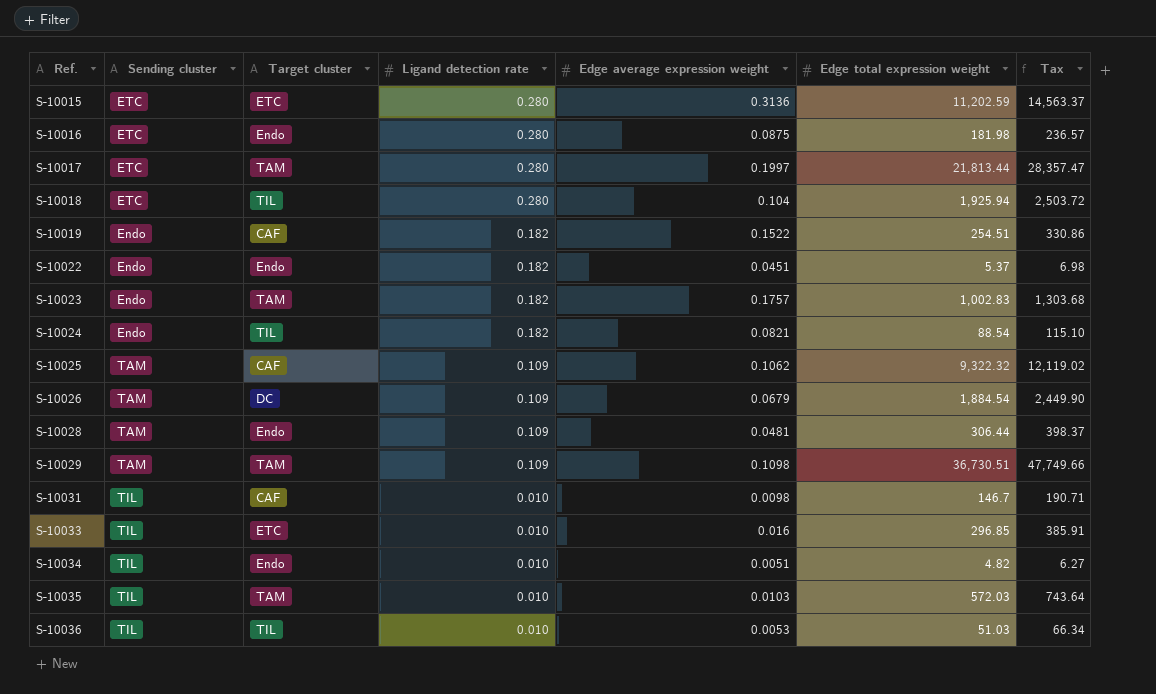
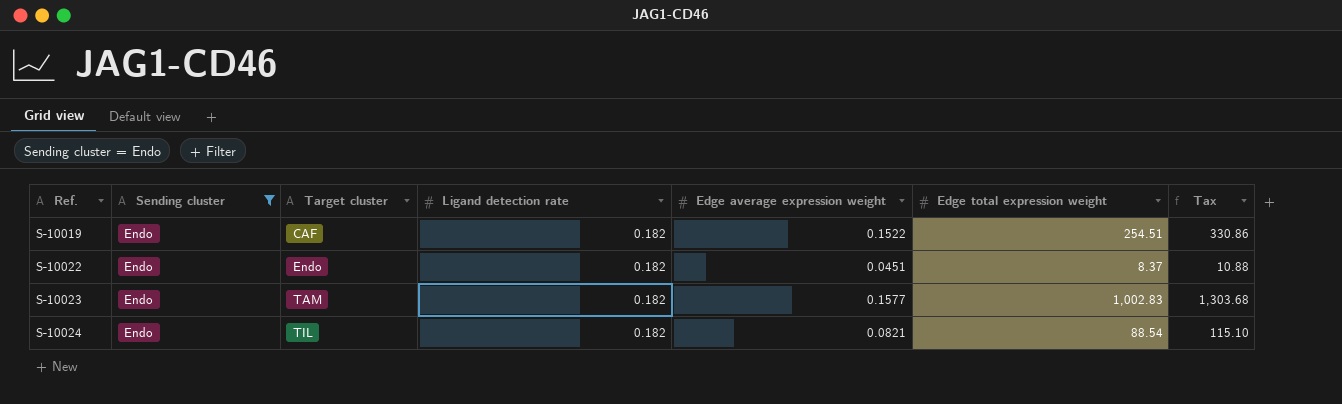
filter: none -> Sending cluster = Endo
S-10022 | Edge total expression weight: 5.37 -> 8.37
S-10022 | Tax: 6.98 -> 10.88
S-10023 | Edge average expression weight: 0.1757 -> 0.1577

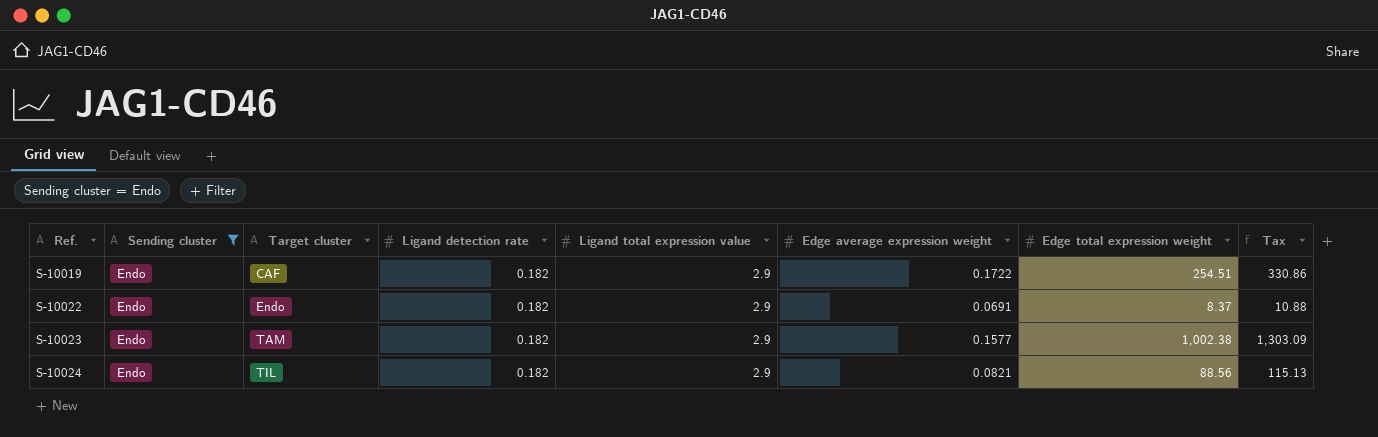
column Ligand total expression value | position: none -> 5
S-10019 | Edge average expression weight: 0.1522 -> 0.1722
S-10022 | Edge average expression weight: 0.0451 -> 0.0691
S-10023 | Edge total expression weight: 1,002.83 -> 1,002.38
S-10023 | Tax: 1,303.68 -> 1,303.09
S-10024 | Edge total expression weight: 88.54 -> 88.56
S-10024 | Tax: 115.10 -> 115.13

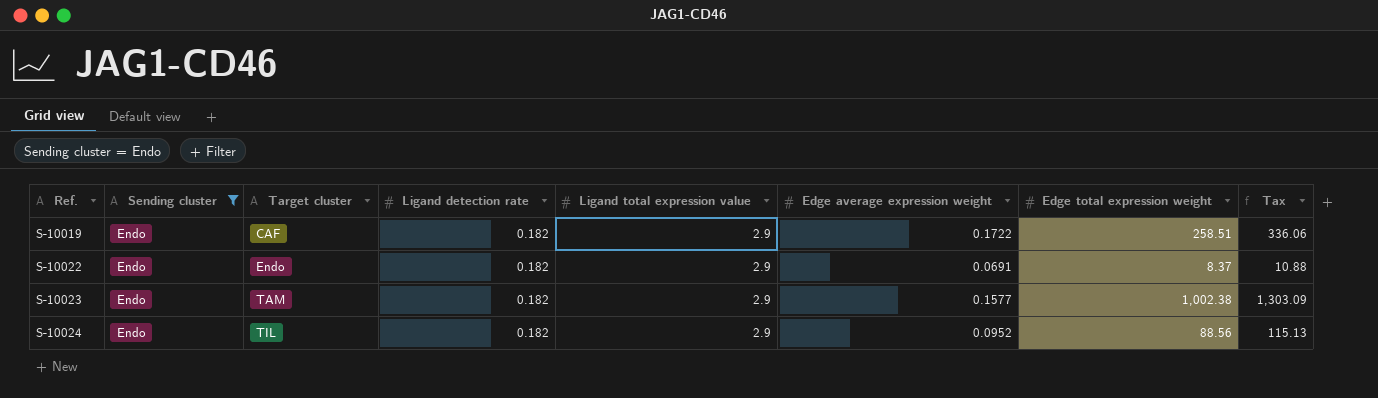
S-10019 | Edge total expression weight: 254.51 -> 258.51
S-10019 | Tax: 330.86 -> 336.06
S-10024 | Edge average expression weight: 0.0821 -> 0.0952

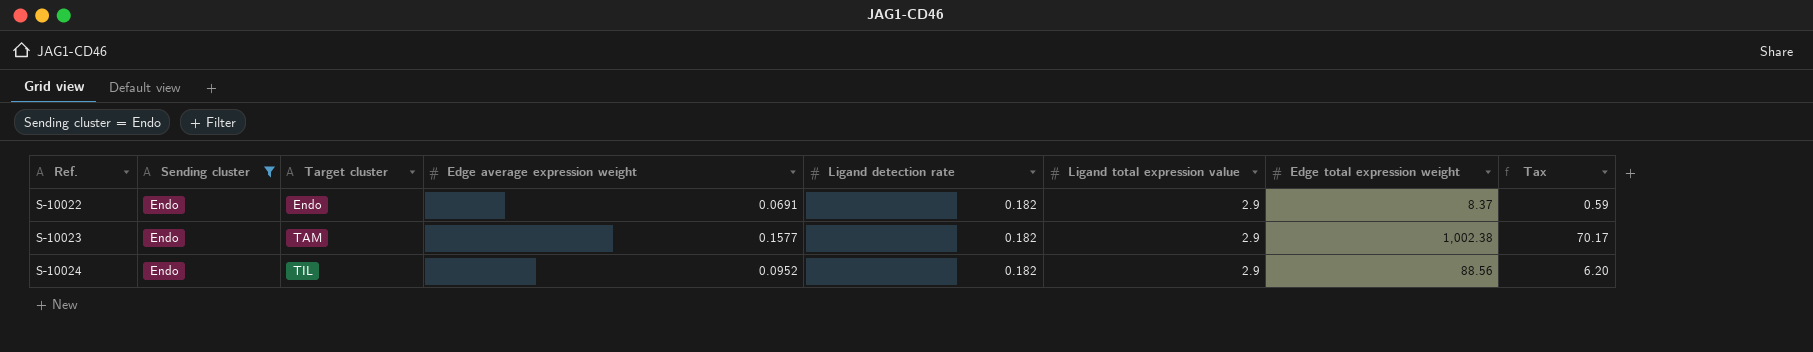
column Edge average expression weight | position: 6 -> 4
column Tax | formula: [Edge total expression weight] * 1.3 -> [Edge total expression weight] * 0.07
row S-10019: Endo | CAF | 0.182 | 2.9 | 0.1722 | 258.51 | 336.06 -> none

